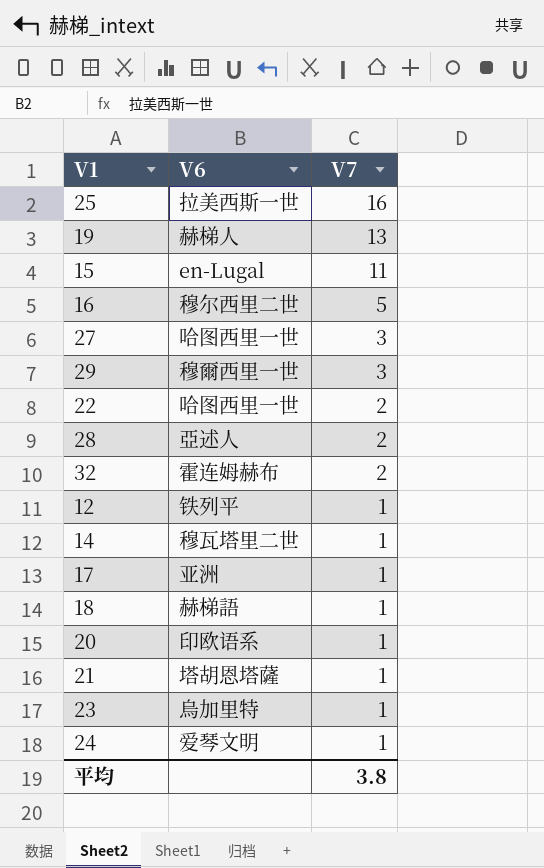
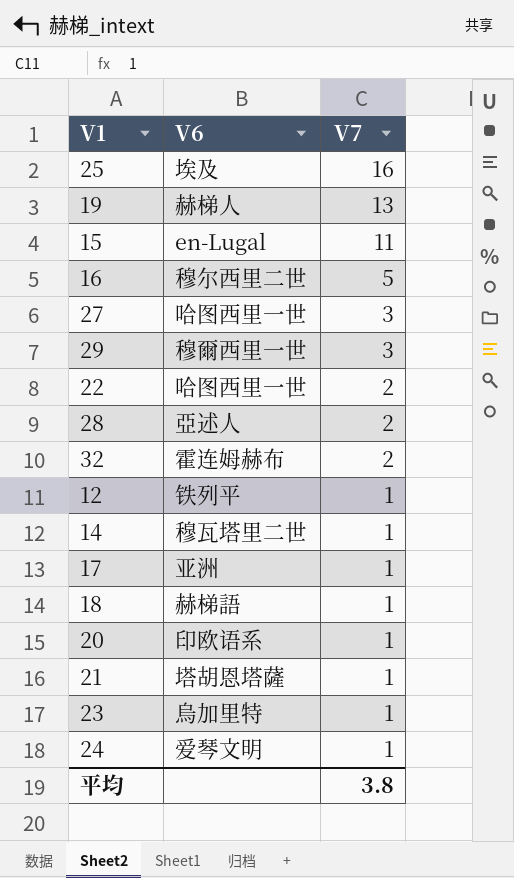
25 | V6: 拉美西斯一世 -> 埃及

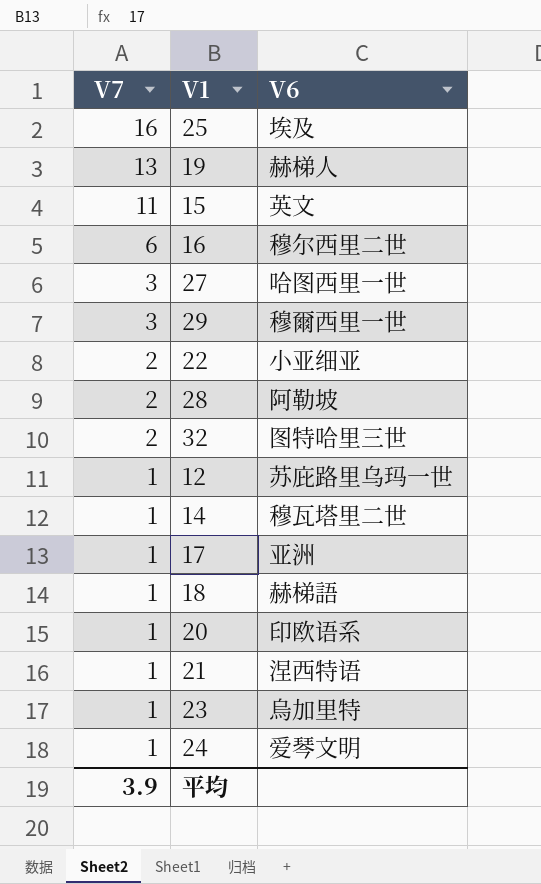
column V7 | position: 3 -> 1
15 | V6: en-Lugal -> 英文
16 | V7: 5 -> 6
22 | V6: 哈图西里一世 -> 小亚细亚
28 | V6: 亞述人 -> 阿勒坡
32 | V6: 霍连姆赫布 -> 图特哈里三世
12 | V6: 铁列平 -> 苏庇路里乌玛一世
21 | V6: 塔胡恩塔薩 -> 涅西特语
平均 | V7: 3.8 -> 3.9

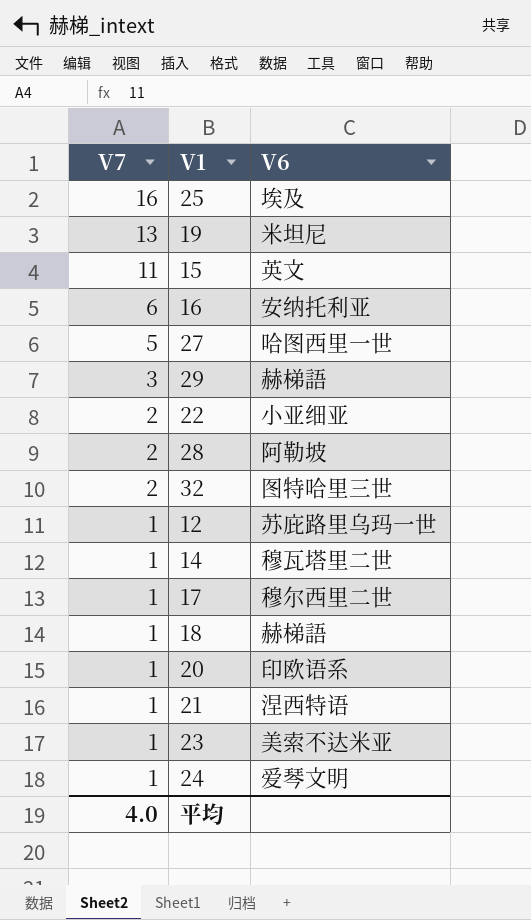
19 | V6: 赫梯人 -> 米坦尼
16 | V6: 穆尔西里二世 -> 安纳托利亚
27 | V7: 3 -> 5
29 | V6: 穆爾西里一世 -> 赫梯語
17 | V6: 亚洲 -> 穆尔西里二世
23 | V6: 烏加里特 -> 美索不达米亚
平均 | V7: 3.9 -> 4.0

